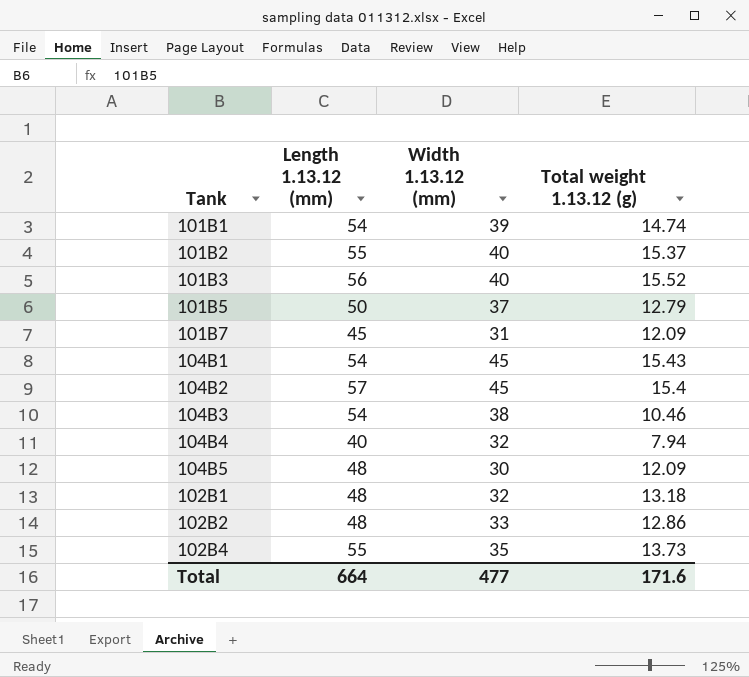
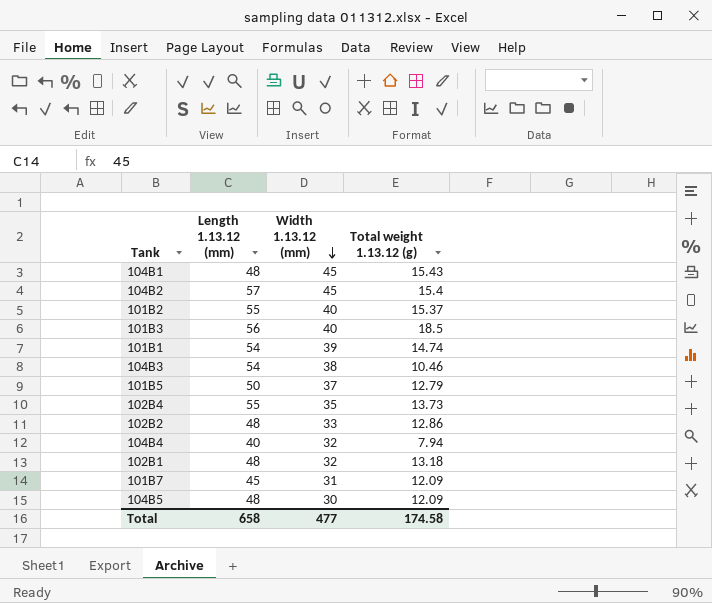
row order: none -> Width 1.13.12 (mm) descending
104B1 | Length 1.13.12 (mm): 54 -> 48
101B3 | Total weight 1.13.12 (g): 15.52 -> 18.5
Total | Length 1.13.12 (mm): 664 -> 658
Total | Total weight 1.13.12 (g): 171.6 -> 174.58

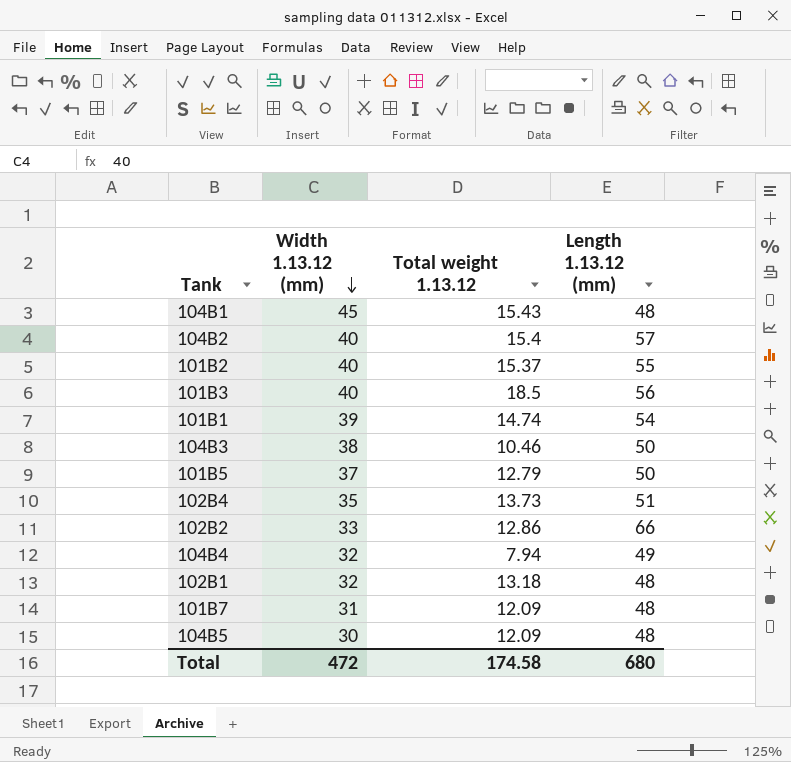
column name: Total weight 1.13.12 (g) -> Total weight 1.13.12
column Length 1.13.12 (mm) | position: 2 -> 4
104B2 | Width 1.13.12 (mm): 45 -> 40
104B3 | Length 1.13.12 (mm): 54 -> 50
102B4 | Length 1.13.12 (mm): 55 -> 51
102B2 | Length 1.13.12 (mm): 48 -> 66
104B4 | Length 1.13.12 (mm): 40 -> 49
101B7 | Length 1.13.12 (mm): 45 -> 48
Total | Width 1.13.12 (mm): 477 -> 472
Total | Length 1.13.12 (mm): 658 -> 680

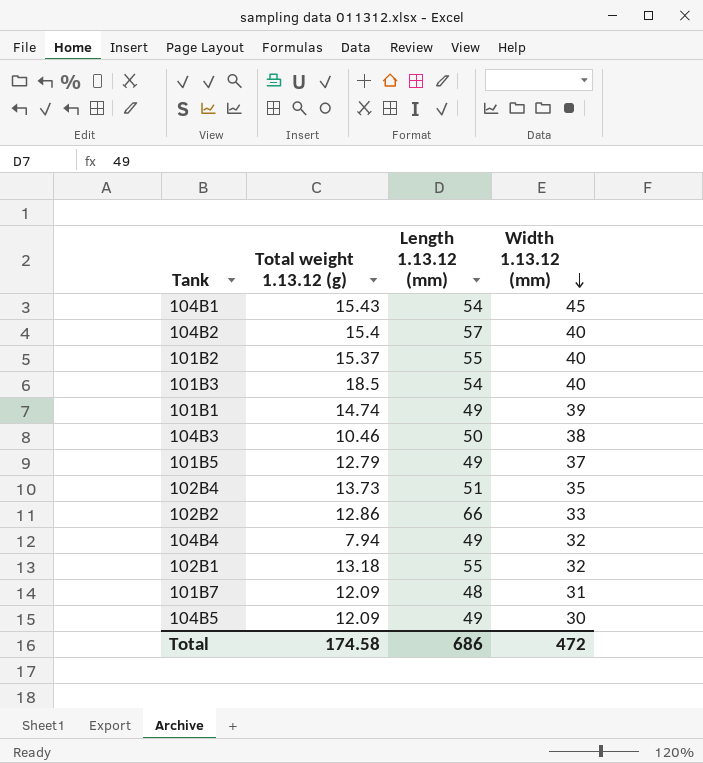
column name: Total weight 1.13.12 -> Total weight 1.13.12 (g)
column Width 1.13.12 (mm) | position: 2 -> 4
104B1 | Length 1.13.12 (mm): 48 -> 54
101B3 | Length 1.13.12 (mm): 56 -> 54
101B1 | Length 1.13.12 (mm): 54 -> 49
101B5 | Length 1.13.12 (mm): 50 -> 49
102B1 | Length 1.13.12 (mm): 48 -> 55
104B5 | Length 1.13.12 (mm): 48 -> 49
Total | Length 1.13.12 (mm): 680 -> 686

